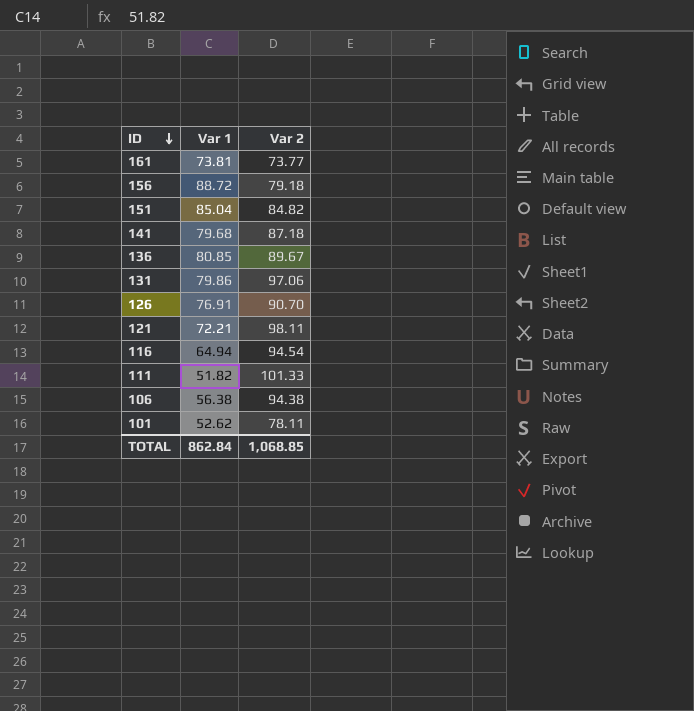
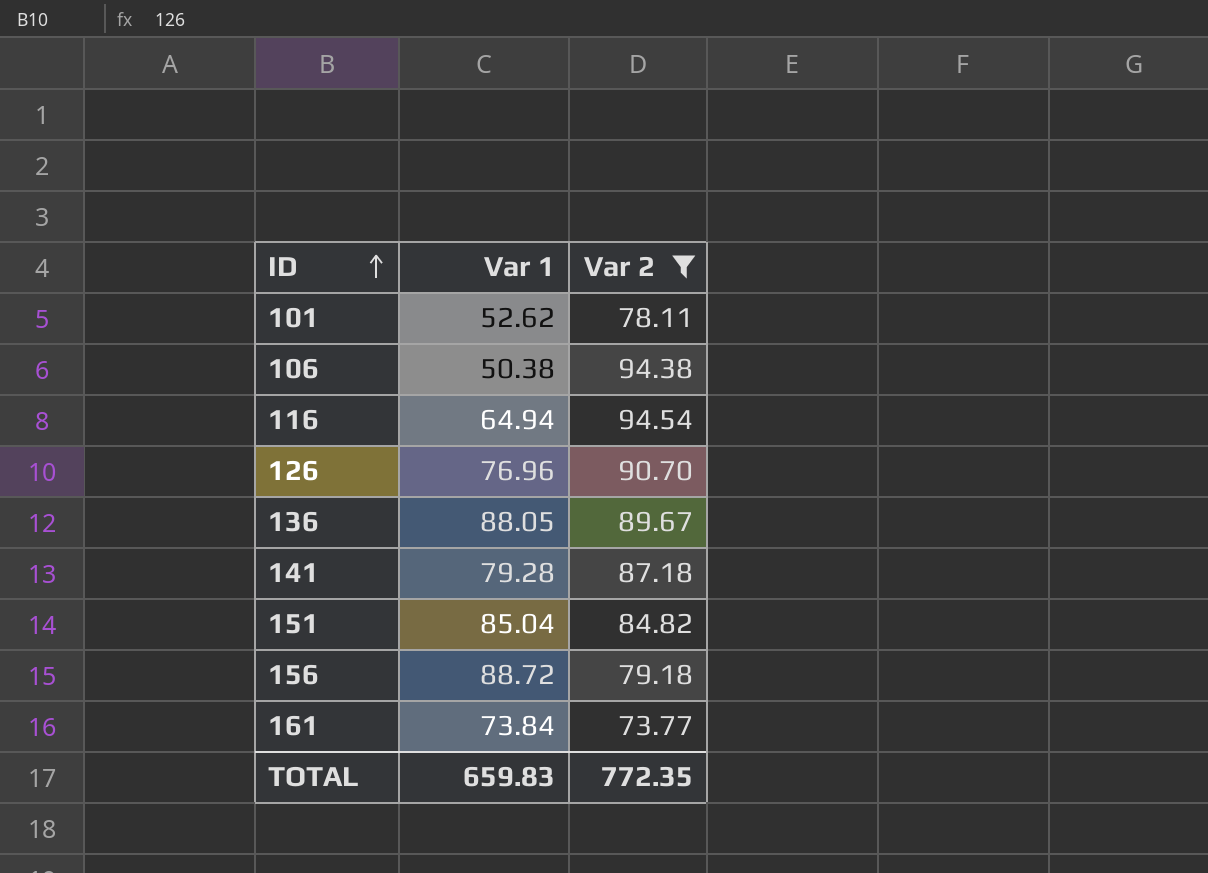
filter: none -> Var 2 <= 94.54
row order: ID descending -> ID ascending
106 | Var 1: 56.38 -> 50.38
126 | Var 1: 76.91 -> 76.96
136 | Var 1: 80.85 -> 88.05
141 | Var 1: 79.68 -> 79.28
161 | Var 1: 73.81 -> 73.84
TOTAL | Var 1: 862.84 -> 659.83
TOTAL | Var 2: 1,068.85 -> 772.35

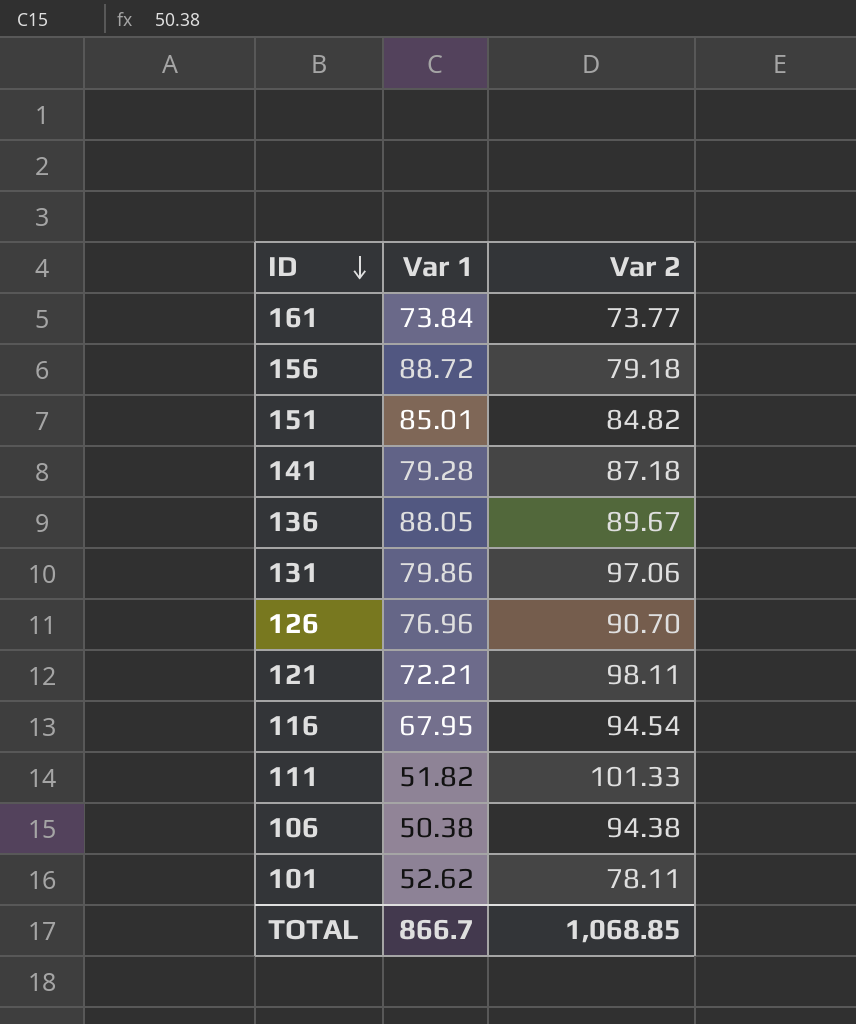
filter: Var 2 <= 94.54 -> none
row order: ID ascending -> ID descending
151 | Var 1: 85.04 -> 85.01
116 | Var 1: 64.94 -> 67.95
TOTAL | Var 1: 659.83 -> 866.7
TOTAL | Var 2: 772.35 -> 1,068.85

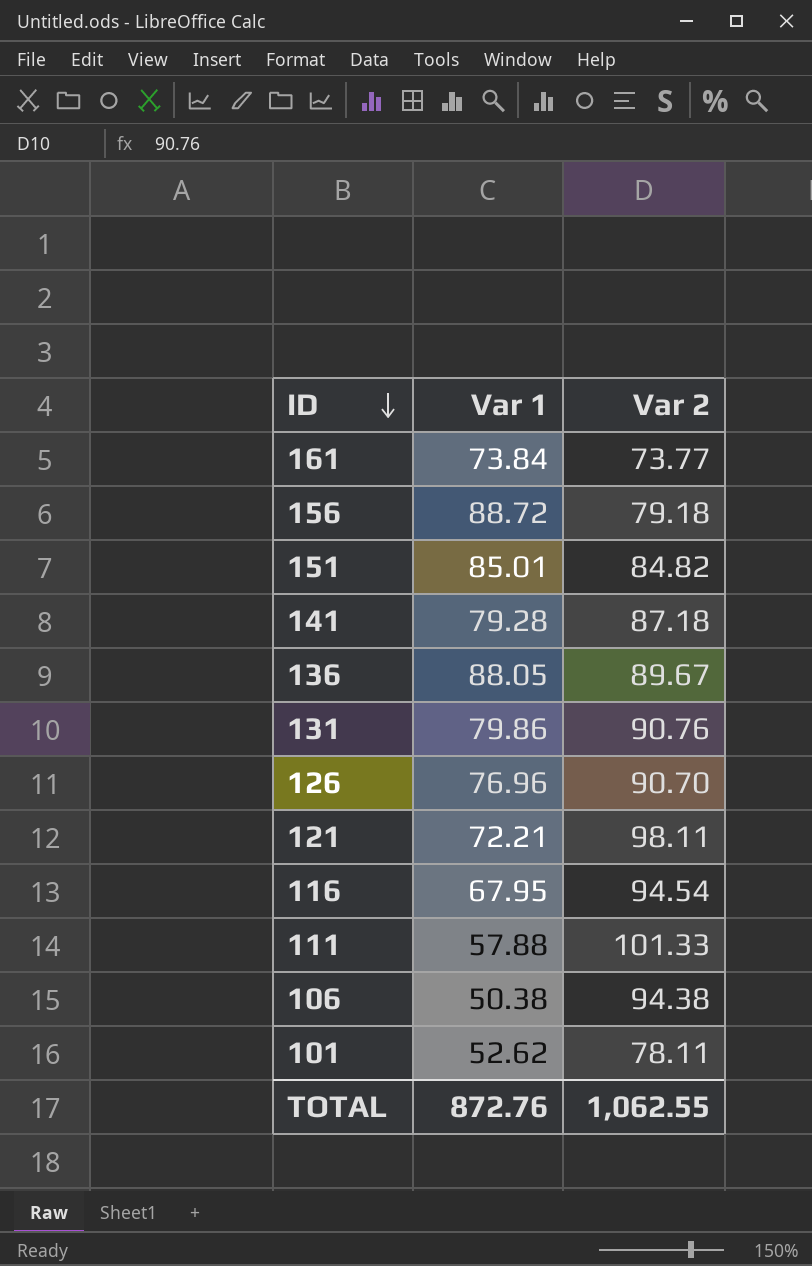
131 | Var 2: 97.06 -> 90.76
111 | Var 1: 51.82 -> 57.88
TOTAL | Var 1: 866.7 -> 872.76
TOTAL | Var 2: 1,068.85 -> 1,062.55

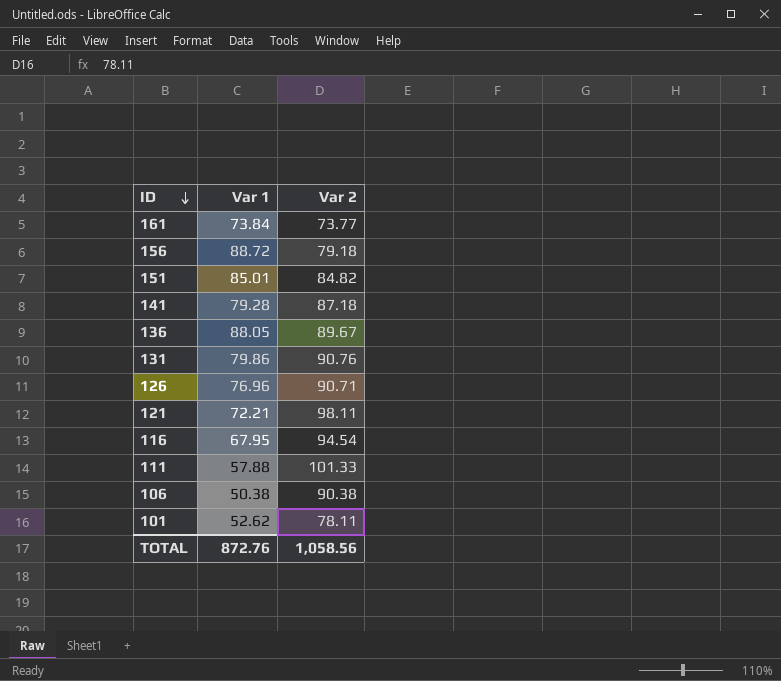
126 | Var 2: 90.70 -> 90.71
106 | Var 2: 94.38 -> 90.38
TOTAL | Var 2: 1,062.55 -> 1,058.56

